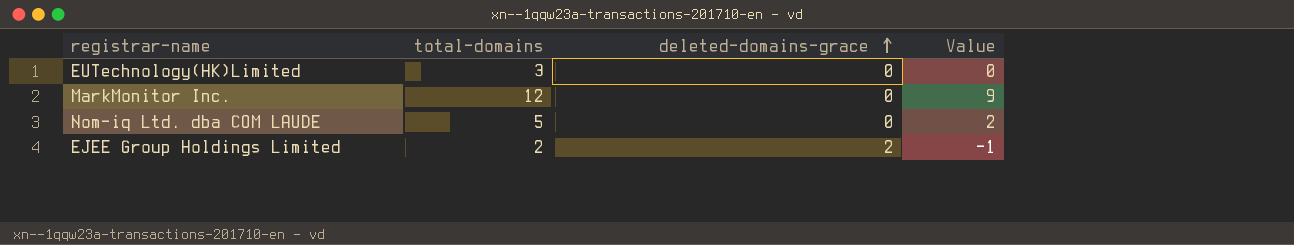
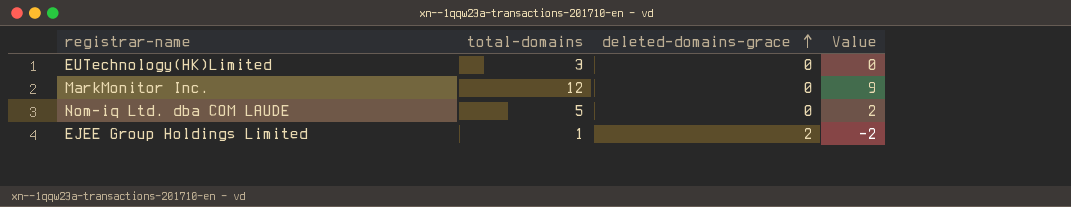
EJEE Group Holdings Limited | total-domains: 2 -> 1
EJEE Group Holdings Limited | Value: -1 -> -2

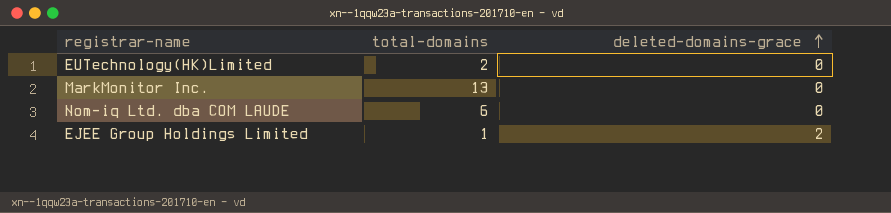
column Value | formula: [total-domains] - 3 -> none
EUTechnology(HK)Limited | total-domains: 3 -> 2
MarkMonitor Inc. | total-domains: 12 -> 13
Nom-iq Ltd. dba COM LAUDE | total-domains: 5 -> 6

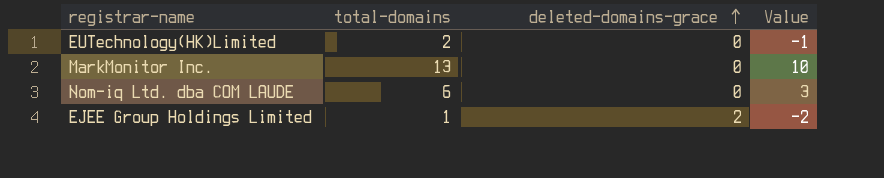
column Value | formula: none -> [total-domains] - 3

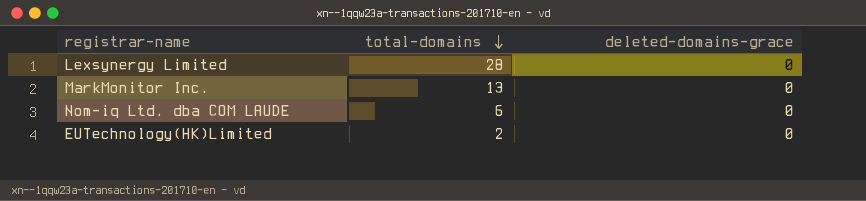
row order: deleted-domains-grace ascending -> total-domains descending
column Value | formula: [total-domains] - 3 -> none
row EJEE Group Holdings Limited: 1 | 2 | -2 -> none
row Lexsynergy Limited: none -> 28 | 0

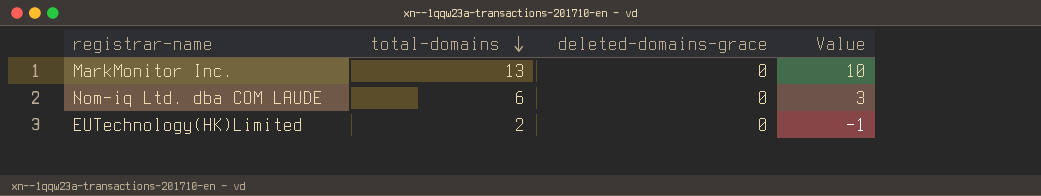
column Value | formula: none -> [total-domains] - 3
row Lexsynergy Limited: 28 | 0 -> none

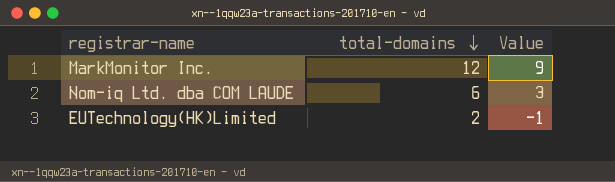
column deleted-domains-grace | position: 3 -> none
MarkMonitor Inc. | total-domains: 13 -> 12
MarkMonitor Inc. | Value: 10 -> 9

